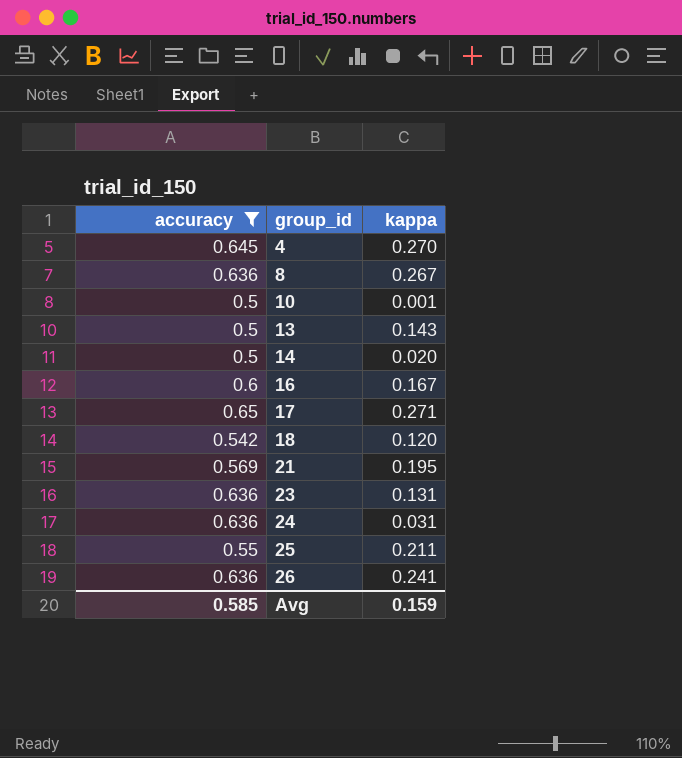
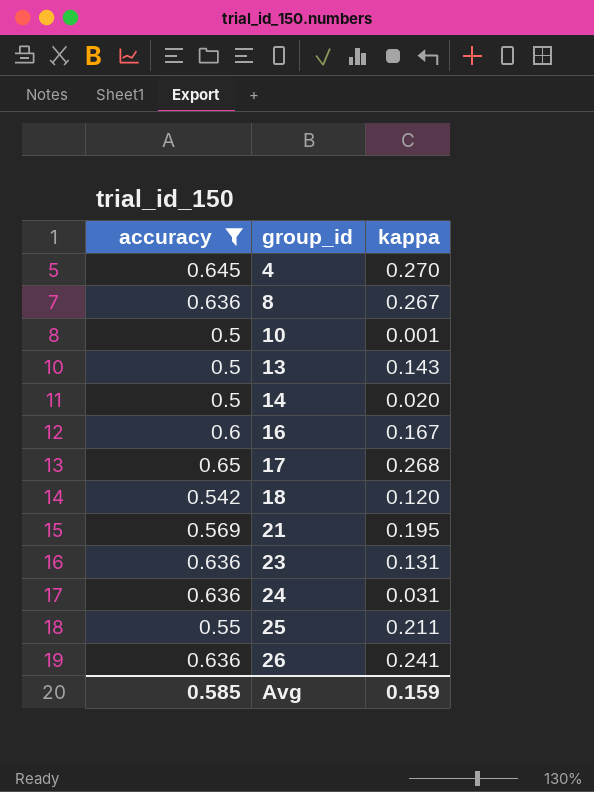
17 | kappa: 0.271 -> 0.268

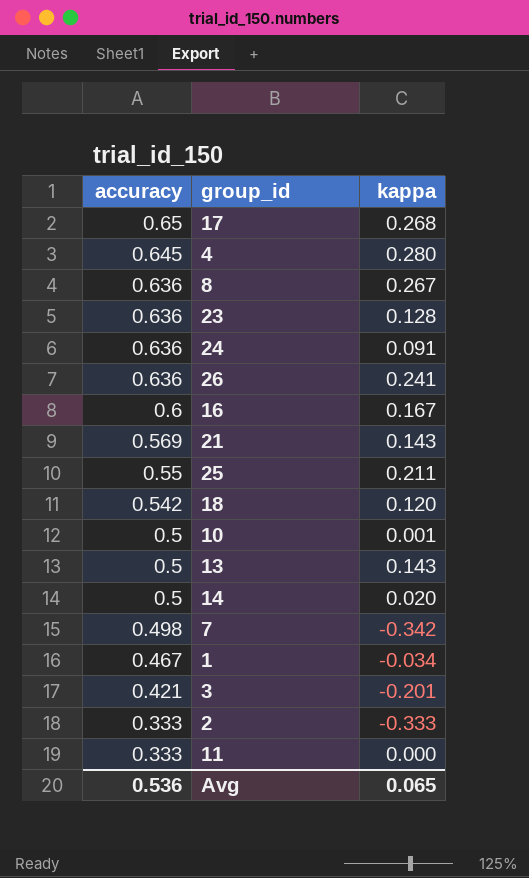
filter: accuracy >= 0.5 -> none
row order: group_id ascending -> accuracy descending
4 | kappa: 0.270 -> 0.280
23 | kappa: 0.131 -> 0.128
24 | kappa: 0.031 -> 0.091
21 | kappa: 0.195 -> 0.143
Avg | accuracy: 0.585 -> 0.536
Avg | kappa: 0.159 -> 0.065

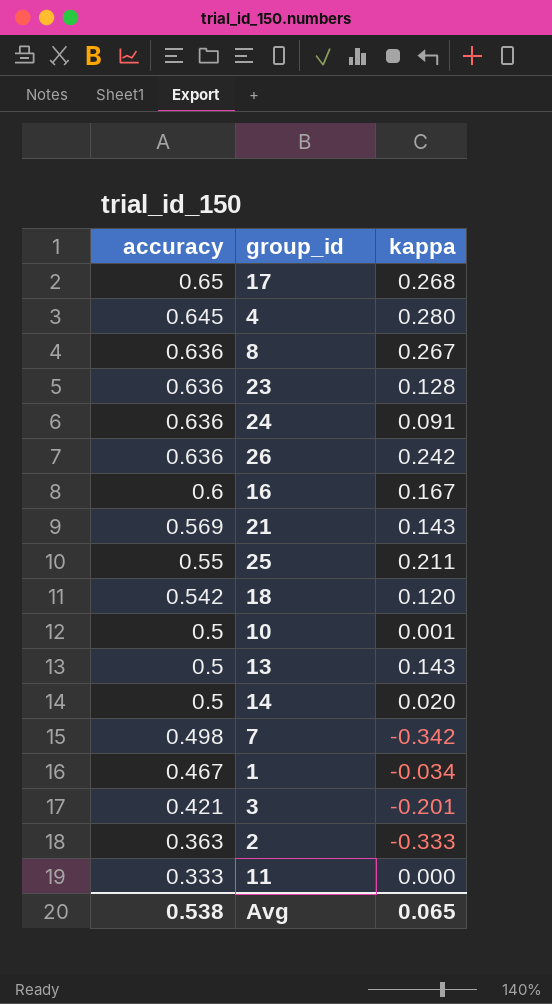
26 | kappa: 0.241 -> 0.242
2 | accuracy: 0.333 -> 0.363
Avg | accuracy: 0.536 -> 0.538

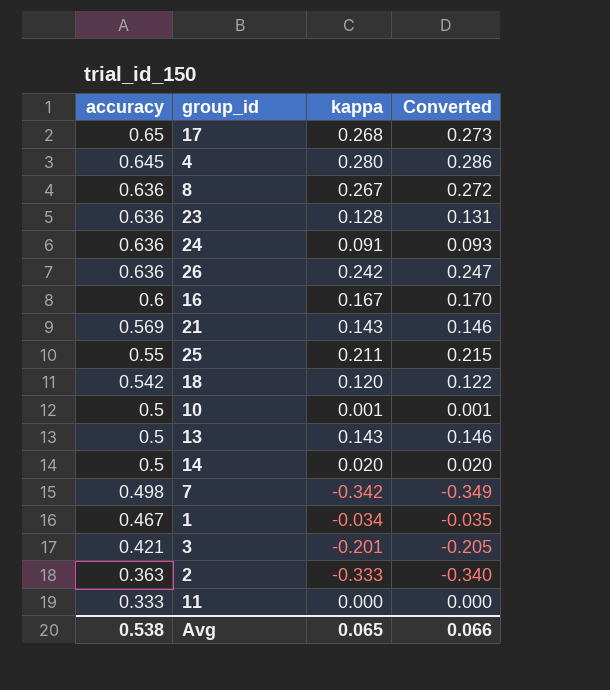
column Converted | formula: none -> [kappa] * 1.02

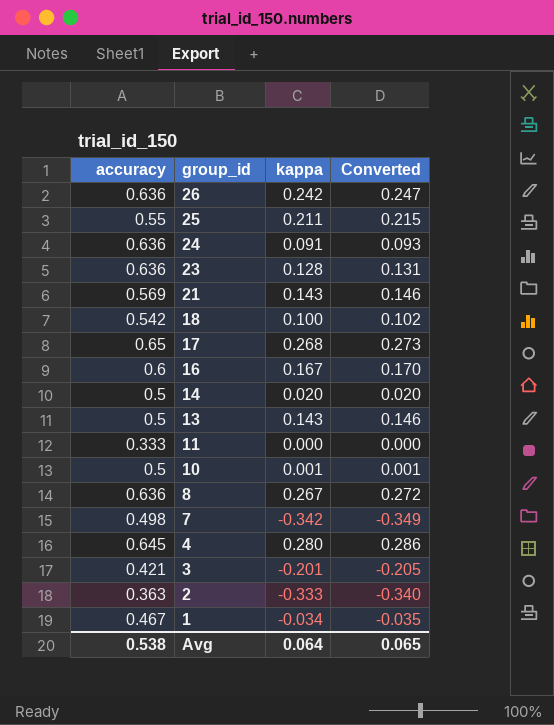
row order: accuracy descending -> group_id descending
18 | kappa: 0.120 -> 0.100
18 | Converted: 0.122 -> 0.102
Avg | kappa: 0.065 -> 0.064
Avg | Converted: 0.066 -> 0.065

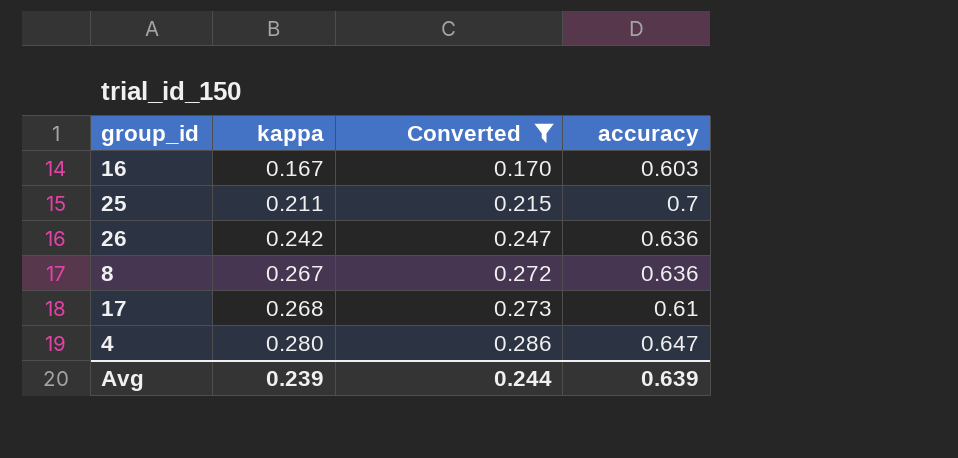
filter: none -> Converted >= 0.170
row order: group_id descending -> kappa ascending
column accuracy | position: 1 -> 4
16 | accuracy: 0.6 -> 0.603
25 | accuracy: 0.55 -> 0.7
17 | accuracy: 0.65 -> 0.61
4 | accuracy: 0.645 -> 0.647
Avg | kappa: 0.064 -> 0.239
Avg | Converted: 0.065 -> 0.244
Avg | accuracy: 0.538 -> 0.639

